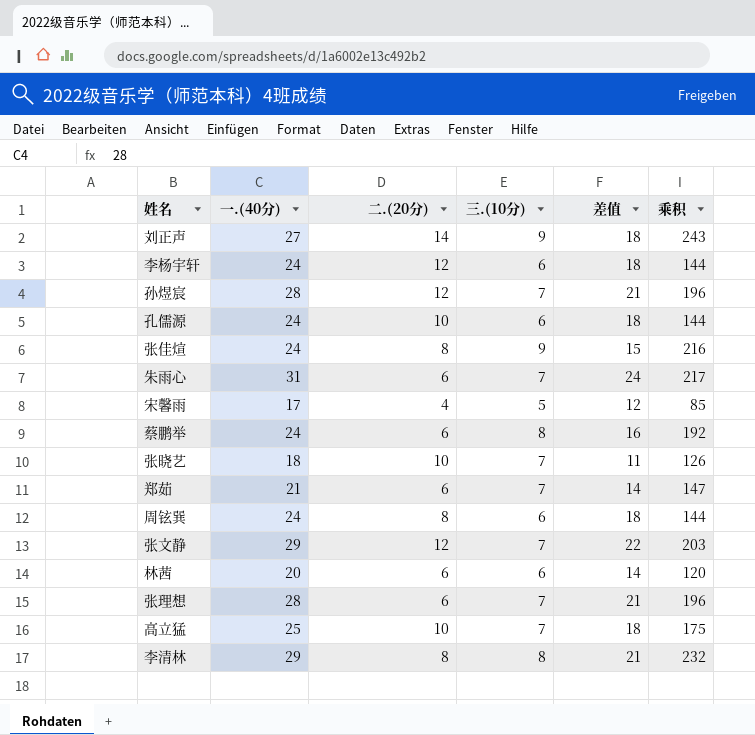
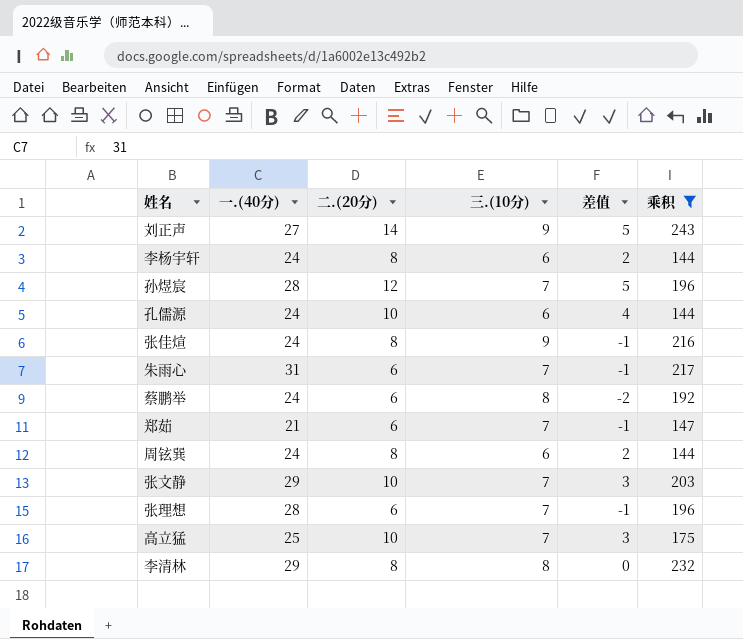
filter: none -> 乘积 >= 144
column 差值 | formula: [一.(40分)] - [三.(10分)] -> [二.(20分)] - [三.(10分)]
李杨宇轩 | 二.(20分): 12 -> 8
张文静 | 二.(20分): 12 -> 10

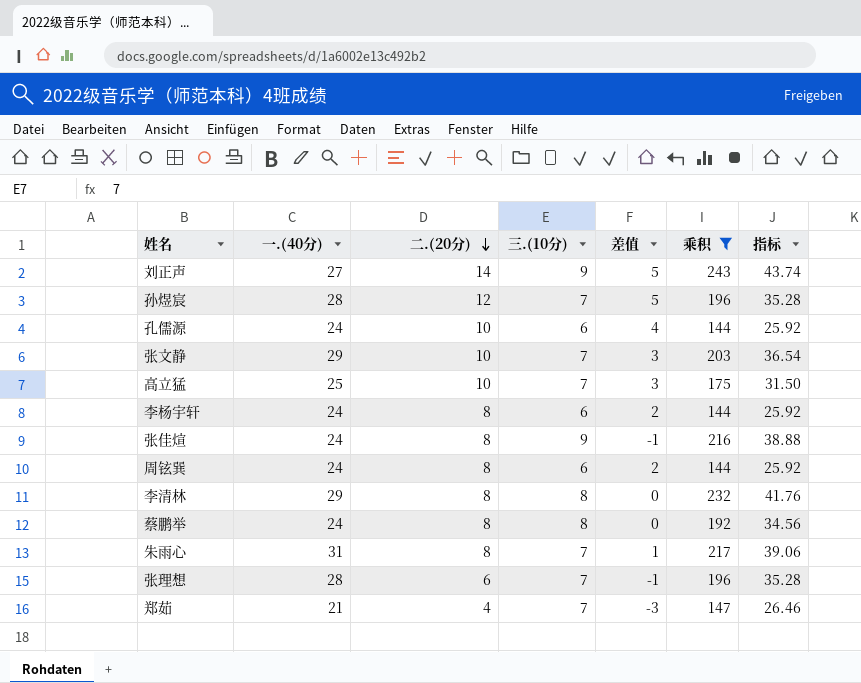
row order: none -> 二.(20分) descending
column 指标 | formula: none -> [乘积] * 0.18
蔡鹏举 | 二.(20分): 6 -> 8
蔡鹏举 | 差值: -2 -> 0
朱雨心 | 二.(20分): 6 -> 8
朱雨心 | 差值: -1 -> 1
郑茹 | 二.(20分): 6 -> 4
郑茹 | 差值: -1 -> -3

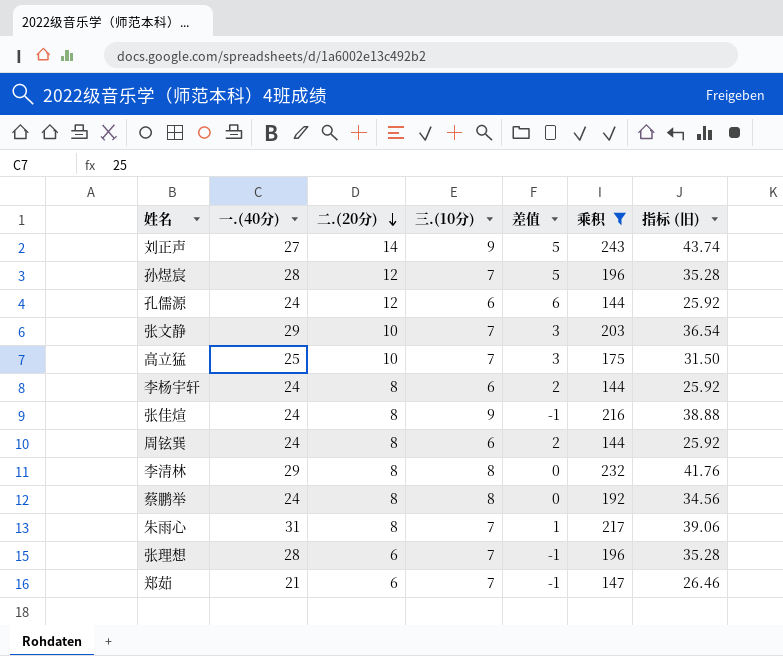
column name: 指标 -> 指标 (旧)
孔儒源 | 二.(20分): 10 -> 12
孔儒源 | 差值: 4 -> 6
郑茹 | 二.(20分): 4 -> 6
郑茹 | 差值: -3 -> -1

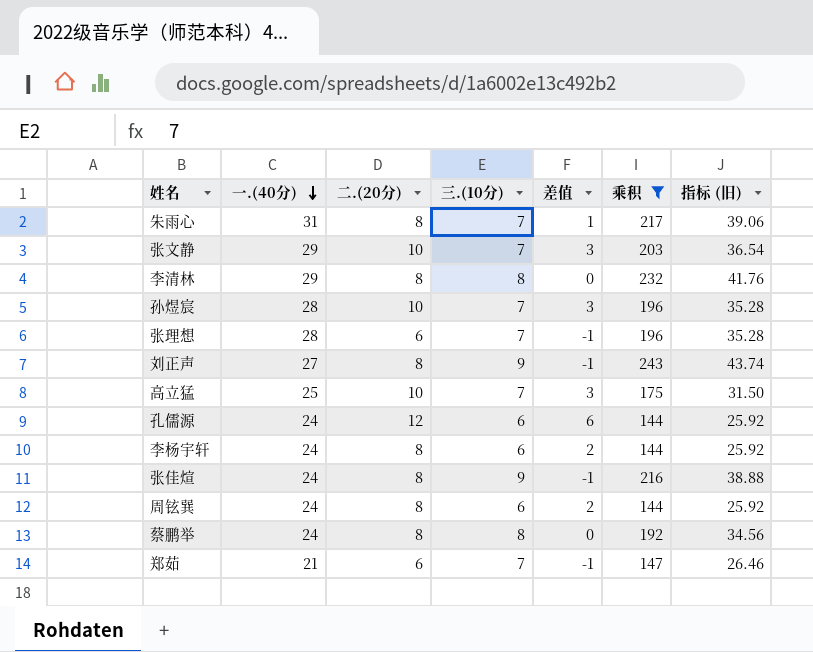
row order: 二.(20分) descending -> 一.(40分) descending
孙煜宸 | 二.(20分): 12 -> 10
孙煜宸 | 差值: 5 -> 3
刘正声 | 二.(20分): 14 -> 8
刘正声 | 差值: 5 -> -1

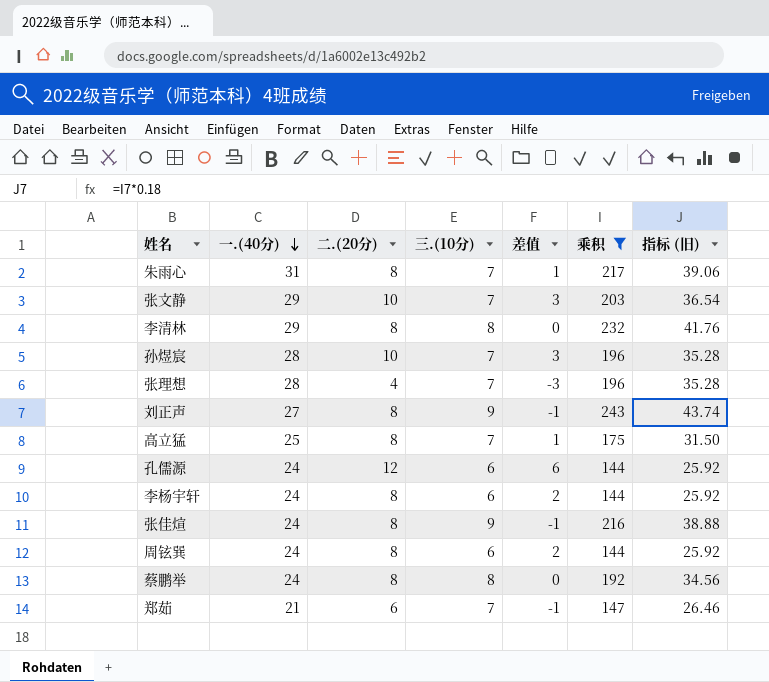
张理想 | 二.(20分): 6 -> 4
张理想 | 差值: -1 -> -3
高立猛 | 二.(20分): 10 -> 8
高立猛 | 差值: 3 -> 1

